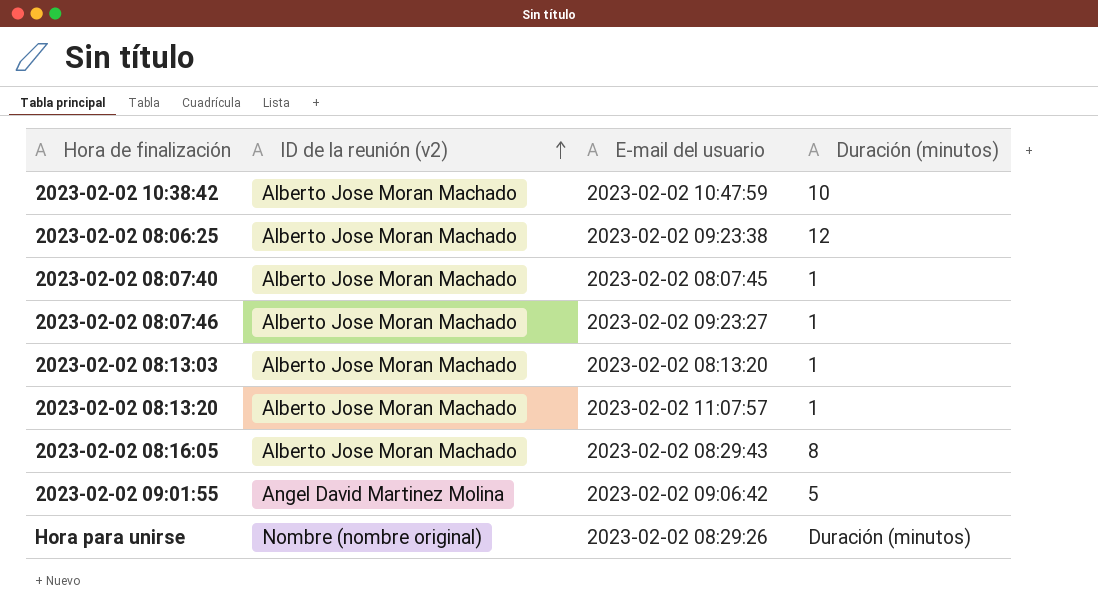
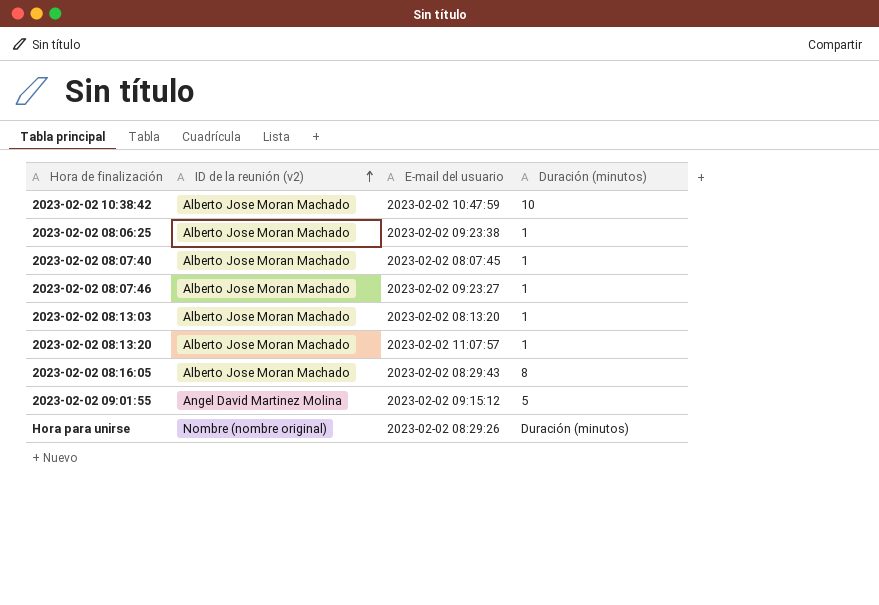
2023-02-02 08:06:25 | Duración (minutos): 12 -> 1
2023-02-02 09:01:55 | E-mail del usuario: 2023-02-02 09:06:42 -> 2023-02-02 09:15:12

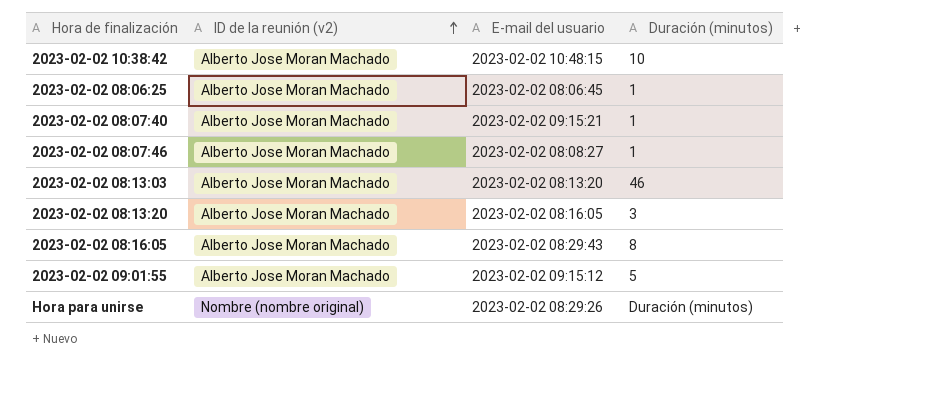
2023-02-02 10:38:42 | E-mail del usuario: 2023-02-02 10:47:59 -> 2023-02-02 10:48:15
2023-02-02 08:06:25 | E-mail del usuario: 2023-02-02 09:23:38 -> 2023-02-02 08:06:45
2023-02-02 08:07:40 | E-mail del usuario: 2023-02-02 08:07:45 -> 2023-02-02 09:15:21
2023-02-02 08:07:46 | E-mail del usuario: 2023-02-02 09:23:27 -> 2023-02-02 08:08:27
2023-02-02 08:13:03 | Duración (minutos): 1 -> 46
2023-02-02 08:13:20 | E-mail del usuario: 2023-02-02 11:07:57 -> 2023-02-02 08:16:05
2023-02-02 08:13:20 | Duración (minutos): 1 -> 3
2023-02-02 09:01:55 | ID de la reunión (v2): Angel David Martinez Molina -> Alberto Jose Moran Machado

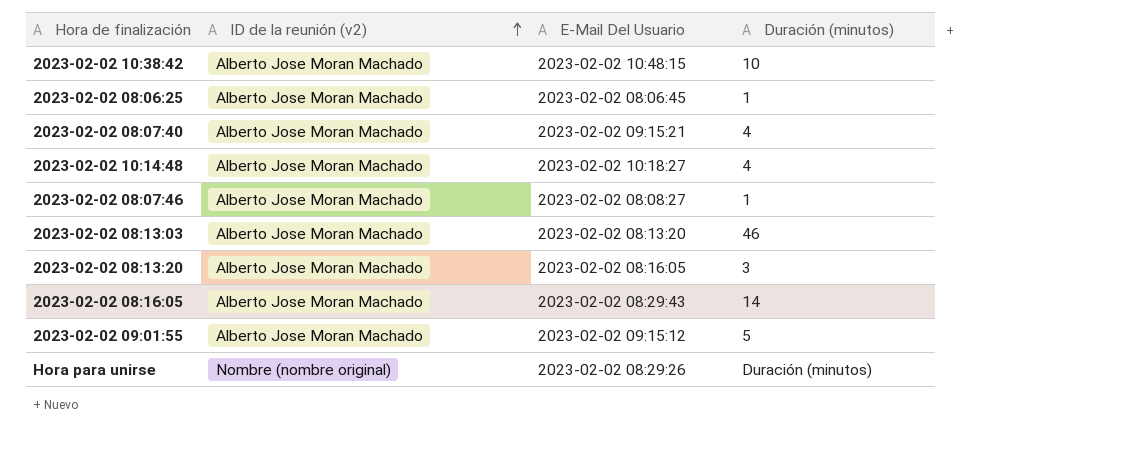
column name: E-mail del usuario -> E-Mail Del Usuario
2023-02-02 08:07:40 | Duración (minutos): 1 -> 4
row 2023-02-02 10:14:48: none -> Alberto Jose Moran Machado | 2023-02-02 10:18:27 | 4
2023-02-02 08:16:05 | Duración (minutos): 8 -> 14

